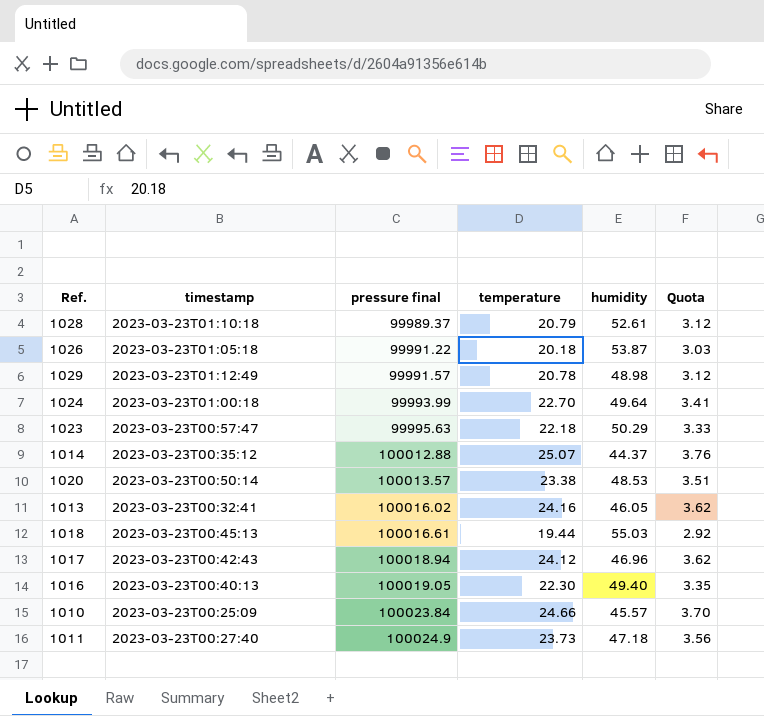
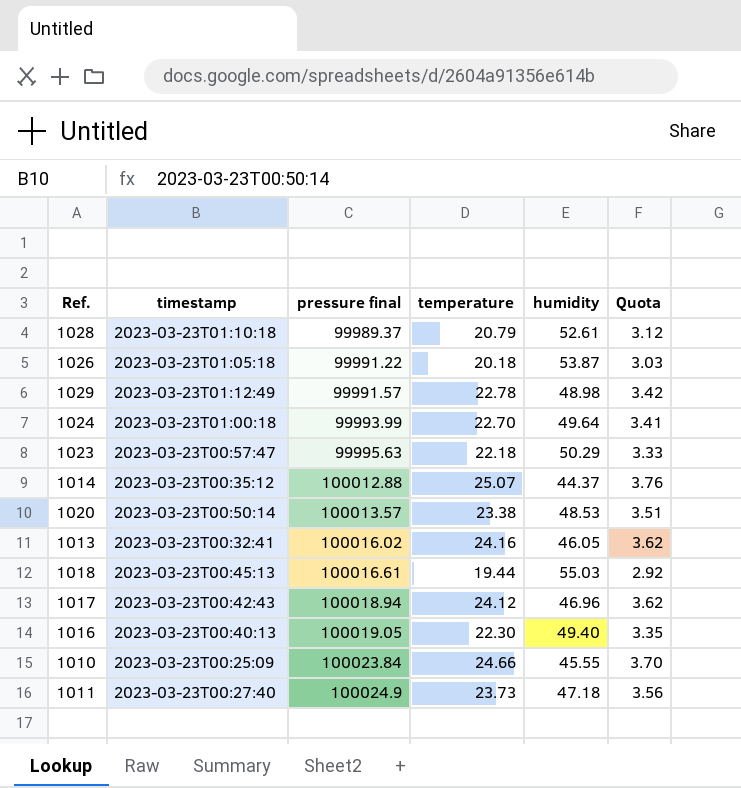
1029 | temperature: 20.78 -> 22.78
1029 | Quota: 3.12 -> 3.42
1010 | humidity: 45.57 -> 45.55

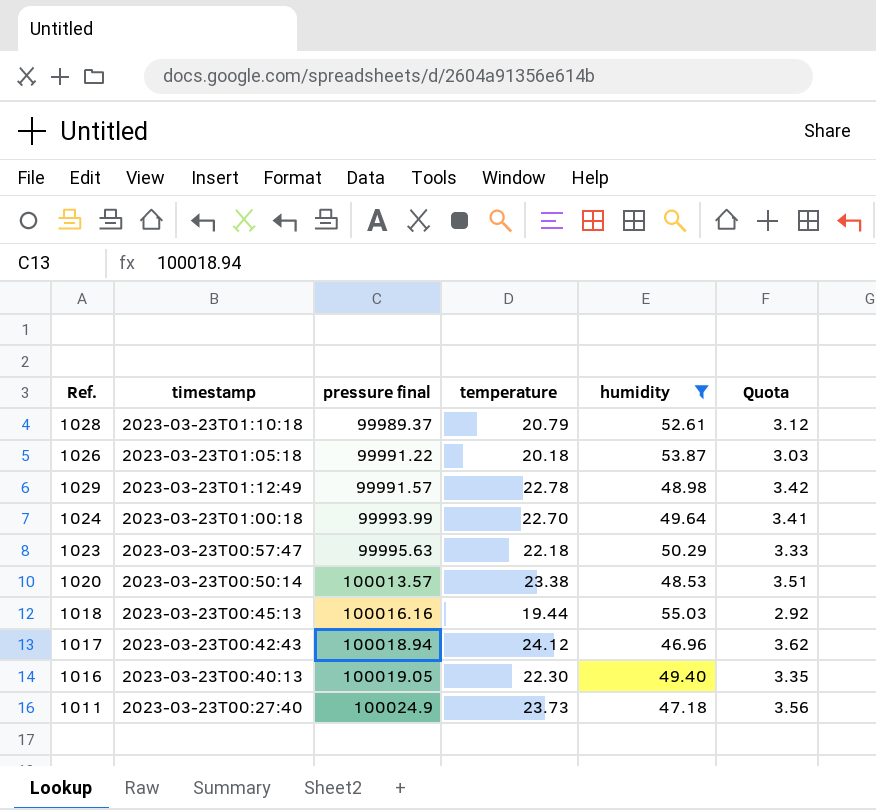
filter: none -> humidity >= 46.96
1018 | pressure final: 100016.61 -> 100016.16

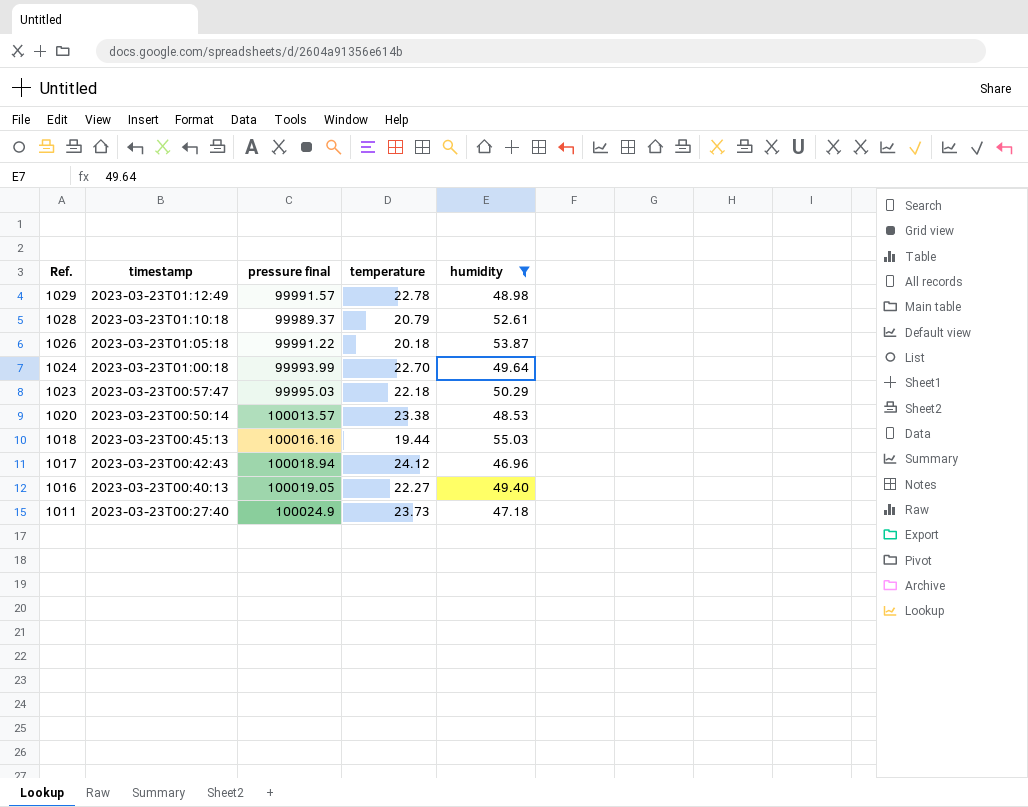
row order: pressure final ascending -> Ref. descending
column Quota | formula: [temperature] * 0.15 -> none
1023 | pressure final: 99995.63 -> 99995.03
1016 | temperature: 22.30 -> 22.27

